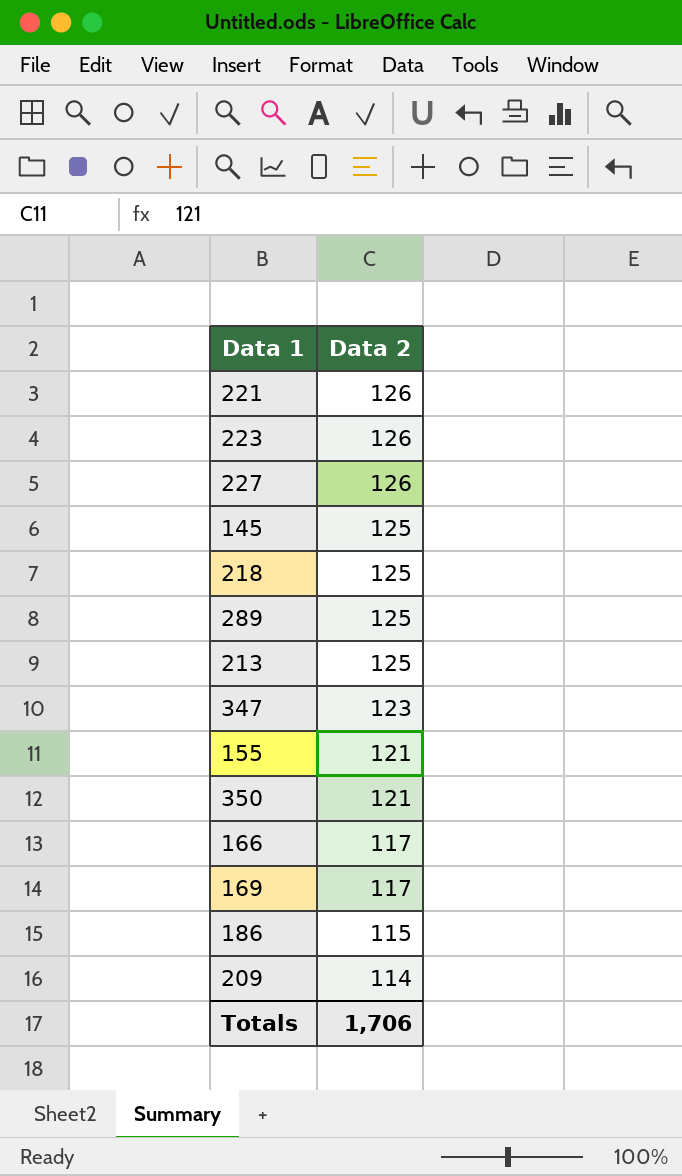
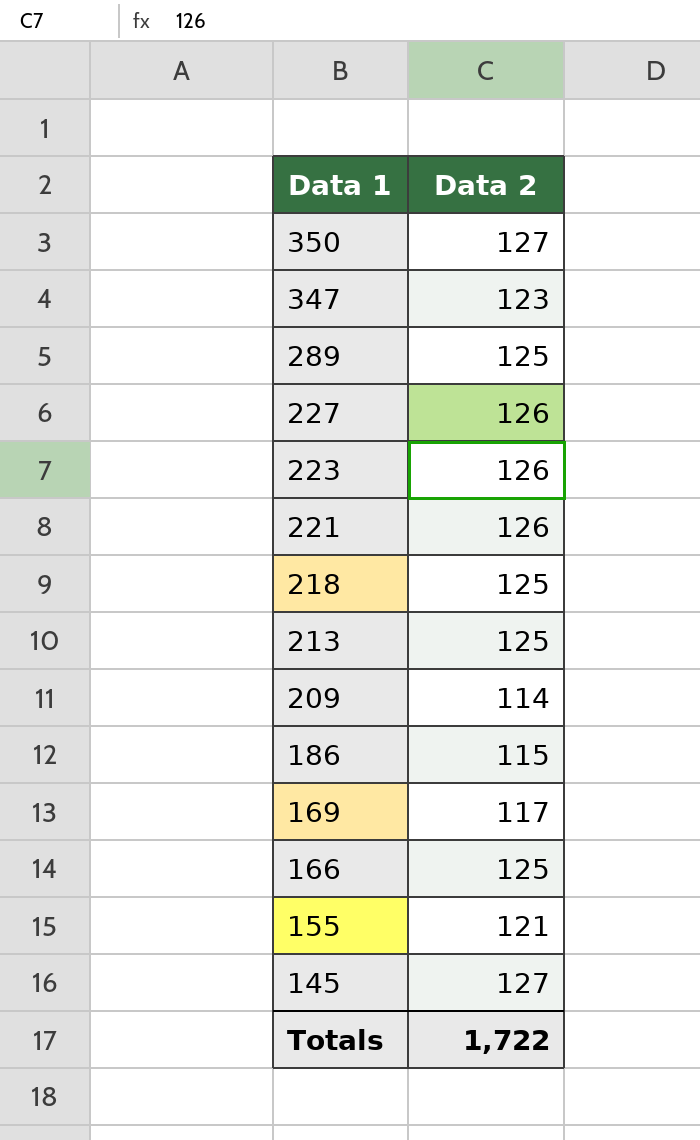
row order: Data 2 descending -> Data 1 descending
350 | Data 2: 121 -> 127
166 | Data 2: 117 -> 125
145 | Data 2: 125 -> 127
Totals | Data 2: 1,706 -> 1,722

